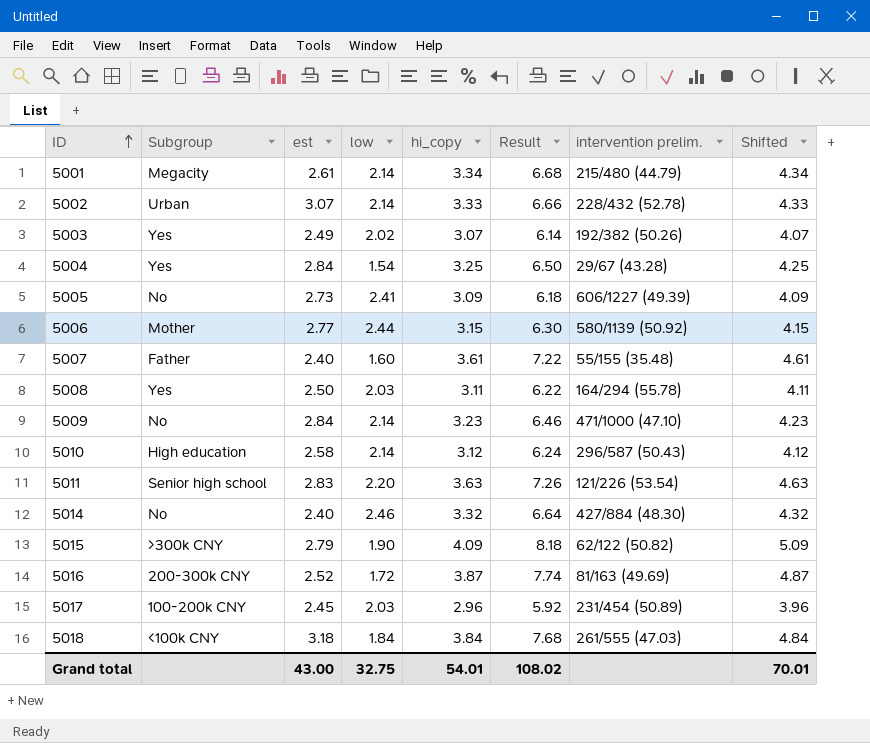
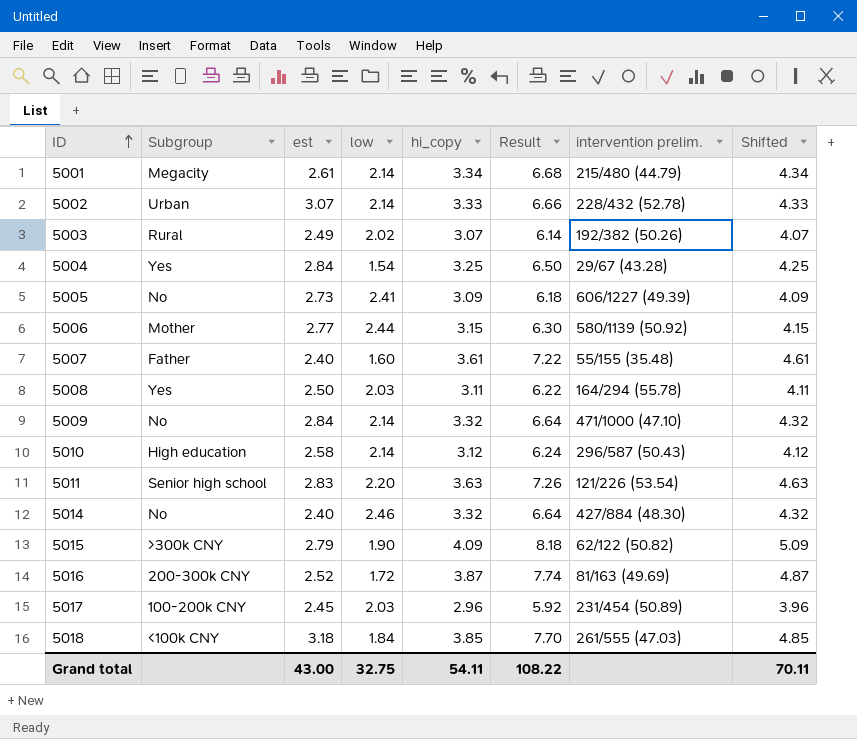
5003 | Subgroup: Yes -> Rural
5009 | hi_copy: 3.23 -> 3.32
5009 | Result: 6.46 -> 6.64
5009 | Shifted: 4.23 -> 4.32
5018 | hi_copy: 3.84 -> 3.85
5018 | Result: 7.68 -> 7.70
5018 | Shifted: 4.84 -> 4.85
Grand total | hi_copy: 54.01 -> 54.11
Grand total | Result: 108.02 -> 108.22
Grand total | Shifted: 70.01 -> 70.11

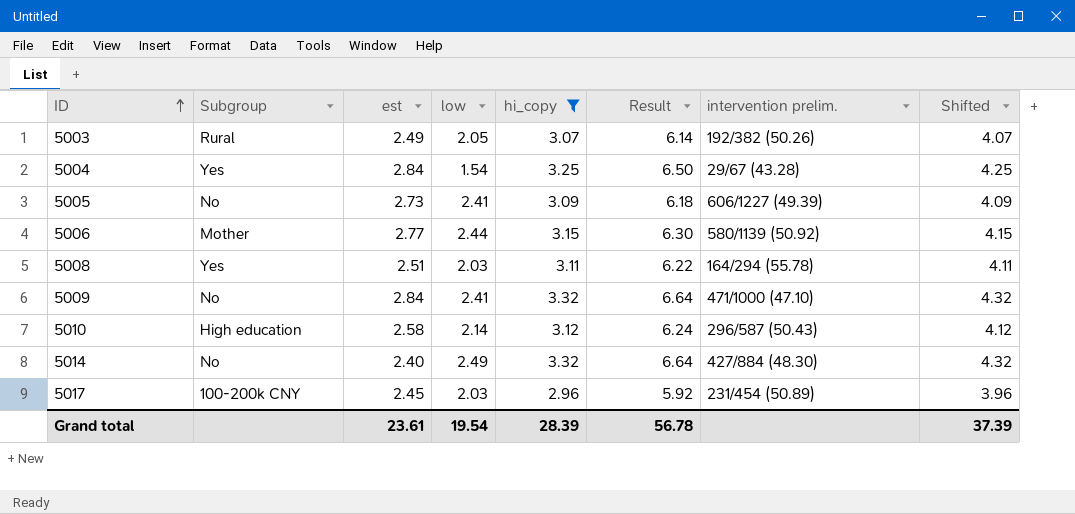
filter: none -> hi_copy <= 3.32
5003 | low: 2.02 -> 2.05
5008 | est: 2.50 -> 2.51
5009 | low: 2.14 -> 2.41
5014 | low: 2.46 -> 2.49
Grand total | est: 43.00 -> 23.61
Grand total | low: 32.75 -> 19.54
Grand total | hi_copy: 54.11 -> 28.39
Grand total | Result: 108.22 -> 56.78
Grand total | Shifted: 70.11 -> 37.39

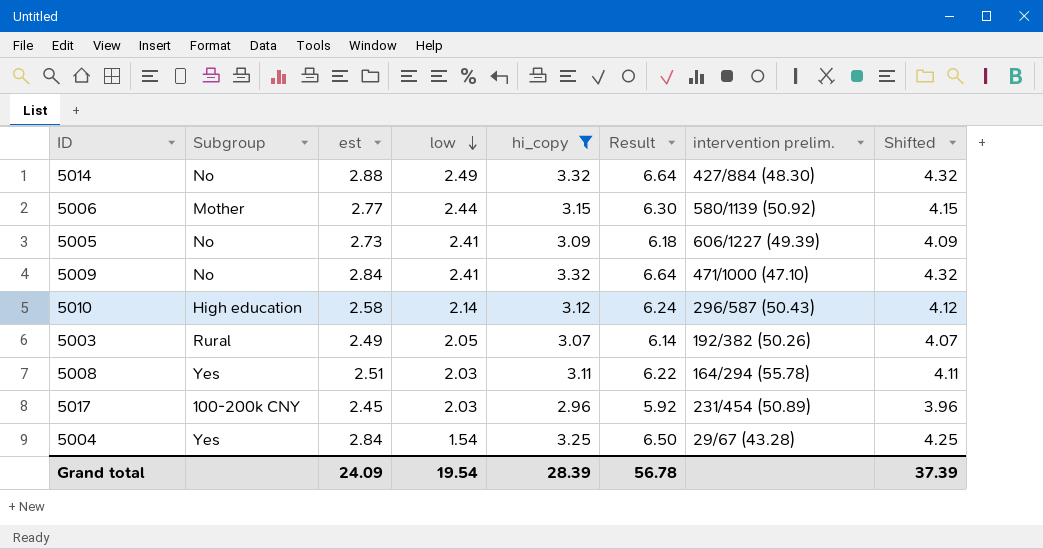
row order: ID ascending -> low descending
5014 | est: 2.40 -> 2.88
Grand total | est: 23.61 -> 24.09

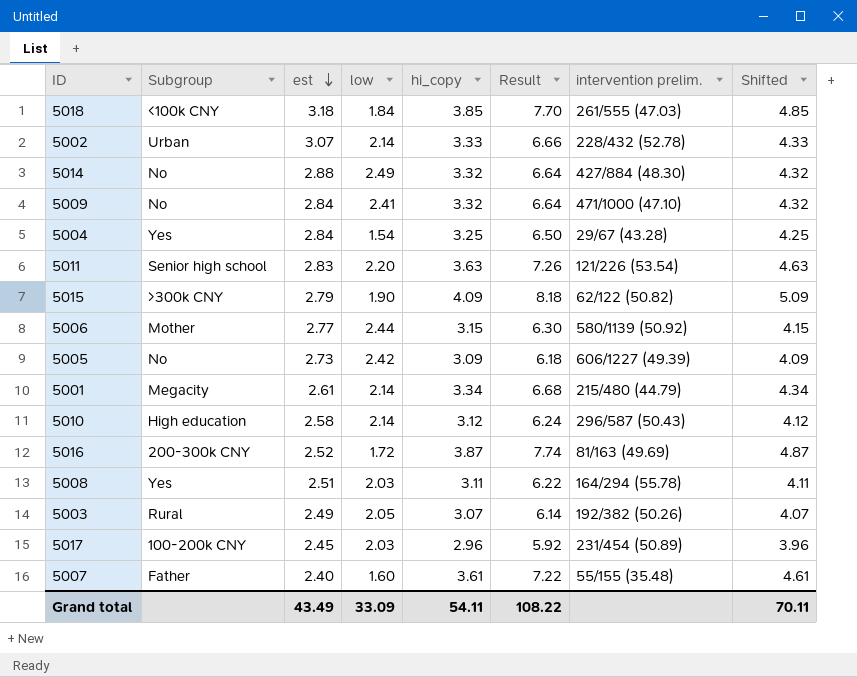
filter: hi_copy <= 3.32 -> none
row order: low descending -> est descending
5005 | low: 2.41 -> 2.42
Grand total | est: 24.09 -> 43.49
Grand total | low: 19.54 -> 33.09
Grand total | hi_copy: 28.39 -> 54.11
Grand total | Result: 56.78 -> 108.22
Grand total | Shifted: 37.39 -> 70.11

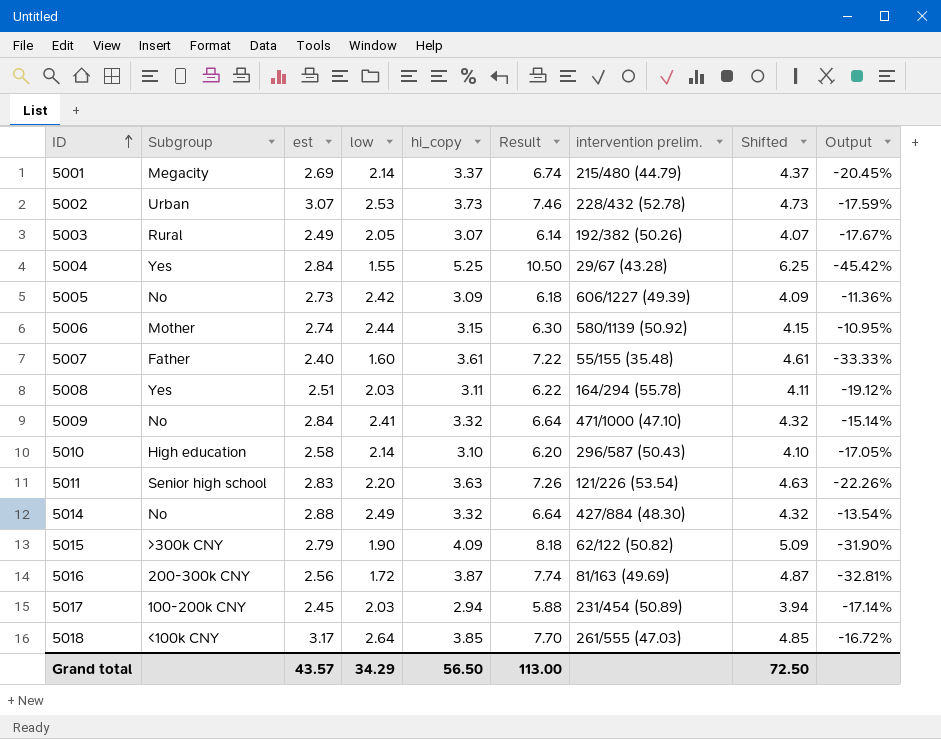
row order: est descending -> ID ascending
column Output | formula: none -> ([low] - [est]) / [est]
5001 | est: 2.61 -> 2.69
5001 | hi_copy: 3.34 -> 3.37
5001 | Result: 6.68 -> 6.74
5001 | Shifted: 4.34 -> 4.37
5002 | low: 2.14 -> 2.53
5002 | hi_copy: 3.33 -> 3.73
5002 | Result: 6.66 -> 7.46
5002 | Shifted: 4.33 -> 4.73
5004 | low: 1.54 -> 1.55
5004 | hi_copy: 3.25 -> 5.25
5004 | Result: 6.50 -> 10.50
5004 | Shifted: 4.25 -> 6.25
5006 | est: 2.77 -> 2.74
5010 | hi_copy: 3.12 -> 3.10
5010 | Result: 6.24 -> 6.20
5010 | Shifted: 4.12 -> 4.10
5016 | est: 2.52 -> 2.56
5017 | hi_copy: 2.96 -> 2.94
5017 | Result: 5.92 -> 5.88
5017 | Shifted: 3.96 -> 3.94
5018 | est: 3.18 -> 3.17
5018 | low: 1.84 -> 2.64
Grand total | est: 43.49 -> 43.57
Grand total | low: 33.09 -> 34.29
Grand total | hi_copy: 54.11 -> 56.50
Grand total | Result: 108.22 -> 113.00
Grand total | Shifted: 70.11 -> 72.50

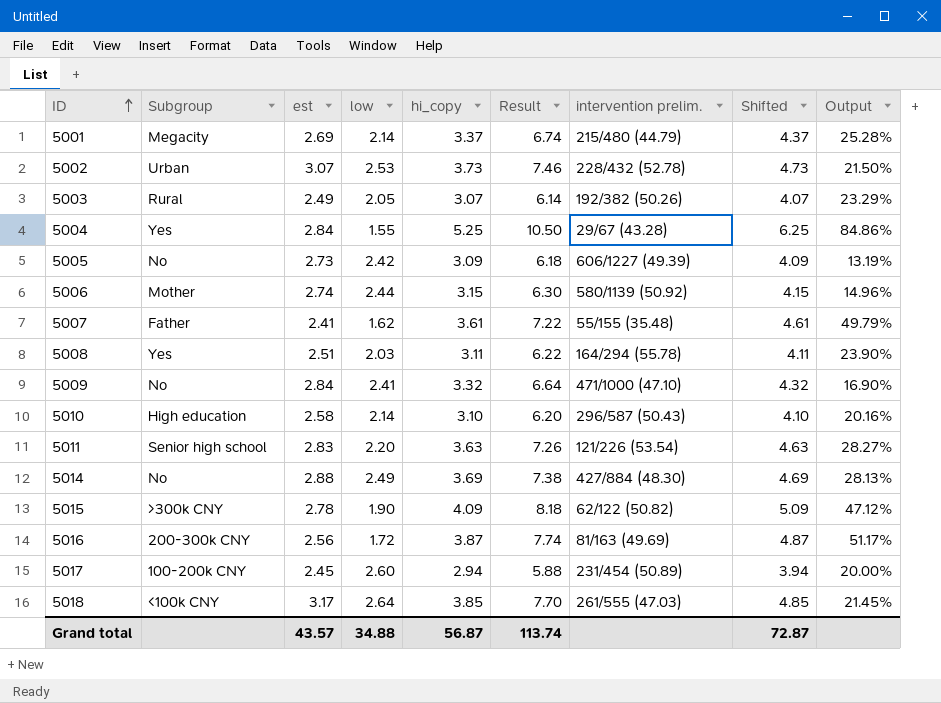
column Output | formula: ([low] - [est]) / [est] -> ([hi_copy] - [est]) / [est]
5007 | est: 2.40 -> 2.41
5007 | low: 1.60 -> 1.62
5014 | hi_copy: 3.32 -> 3.69
5014 | Result: 6.64 -> 7.38
5014 | Shifted: 4.32 -> 4.69
5015 | est: 2.79 -> 2.78
5017 | low: 2.03 -> 2.60
Grand total | low: 34.29 -> 34.88
Grand total | hi_copy: 56.50 -> 56.87
Grand total | Result: 113.00 -> 113.74
Grand total | Shifted: 72.50 -> 72.87

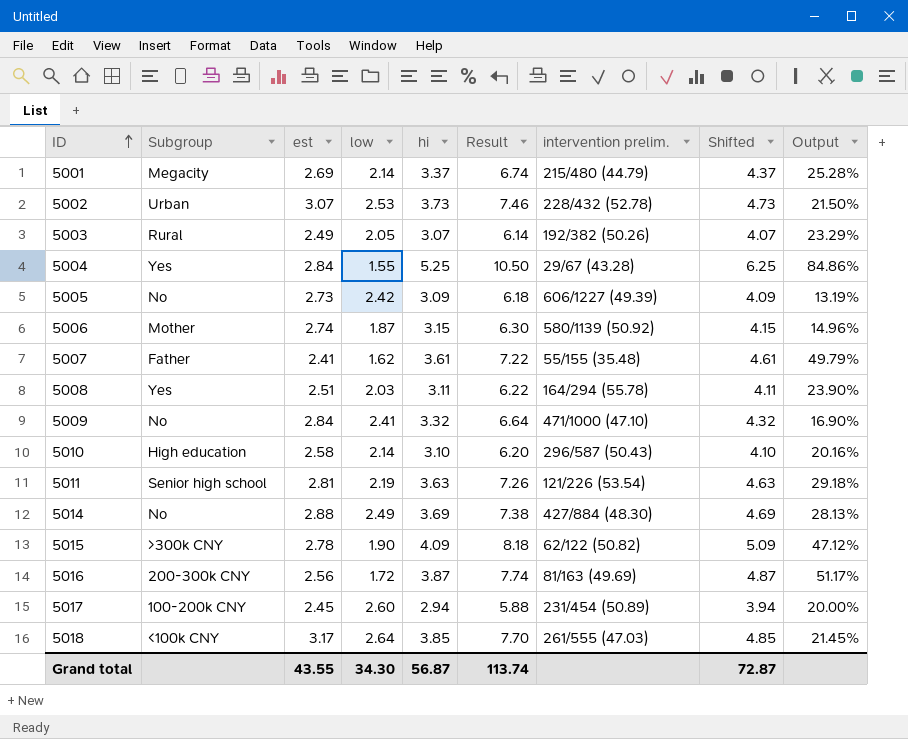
column name: hi_copy -> hi
5006 | low: 2.44 -> 1.87
5011 | est: 2.83 -> 2.81
5011 | low: 2.20 -> 2.19
5011 | Output: 28.27% -> 29.18%
Grand total | est: 43.57 -> 43.55
Grand total | low: 34.88 -> 34.30

